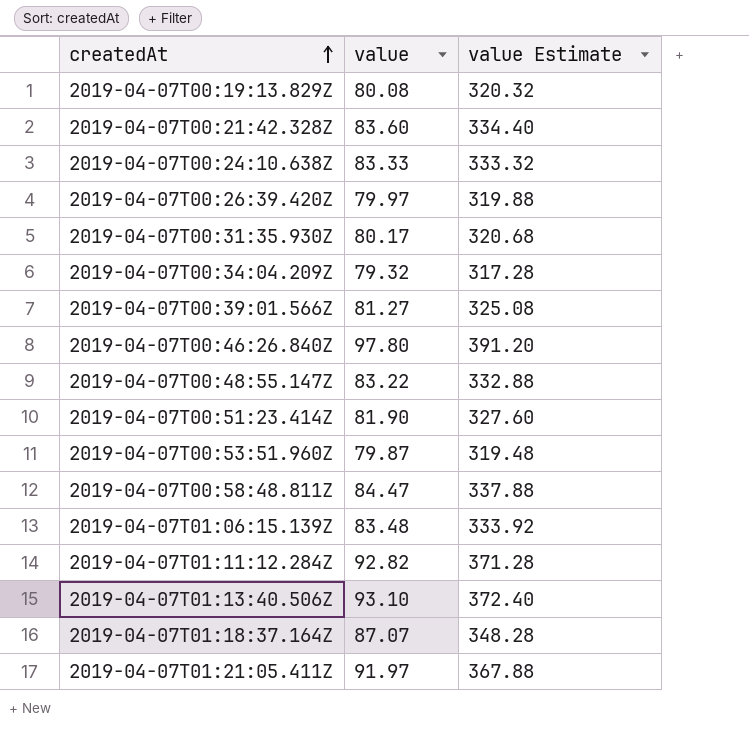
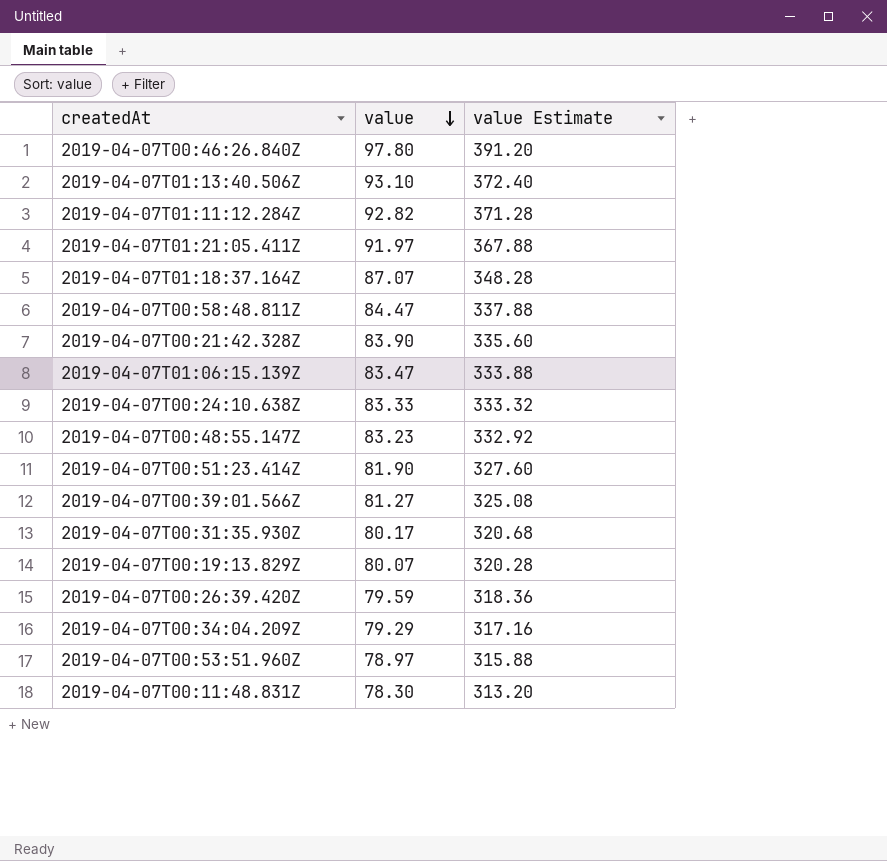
row order: createdAt ascending -> value descending
2019-04-07T00:21:42.328Z | value: 83.60 -> 83.90
2019-04-07T00:21:42.328Z | value Estimate: 334.40 -> 335.60
2019-04-07T01:06:15.139Z | value: 83.48 -> 83.47
2019-04-07T01:06:15.139Z | value Estimate: 333.92 -> 333.88
2019-04-07T00:48:55.147Z | value: 83.22 -> 83.23
2019-04-07T00:48:55.147Z | value Estimate: 332.88 -> 332.92
2019-04-07T00:19:13.829Z | value: 80.08 -> 80.07
2019-04-07T00:19:13.829Z | value Estimate: 320.32 -> 320.28
2019-04-07T00:26:39.420Z | value: 79.97 -> 79.59
2019-04-07T00:26:39.420Z | value Estimate: 319.88 -> 318.36
2019-04-07T00:34:04.209Z | value: 79.32 -> 79.29
2019-04-07T00:34:04.209Z | value Estimate: 317.28 -> 317.16
2019-04-07T00:53:51.960Z | value: 79.87 -> 78.97
2019-04-07T00:53:51.960Z | value Estimate: 319.48 -> 315.88
row 2019-04-07T00:11:48.831Z: none -> 78.30 | 313.20

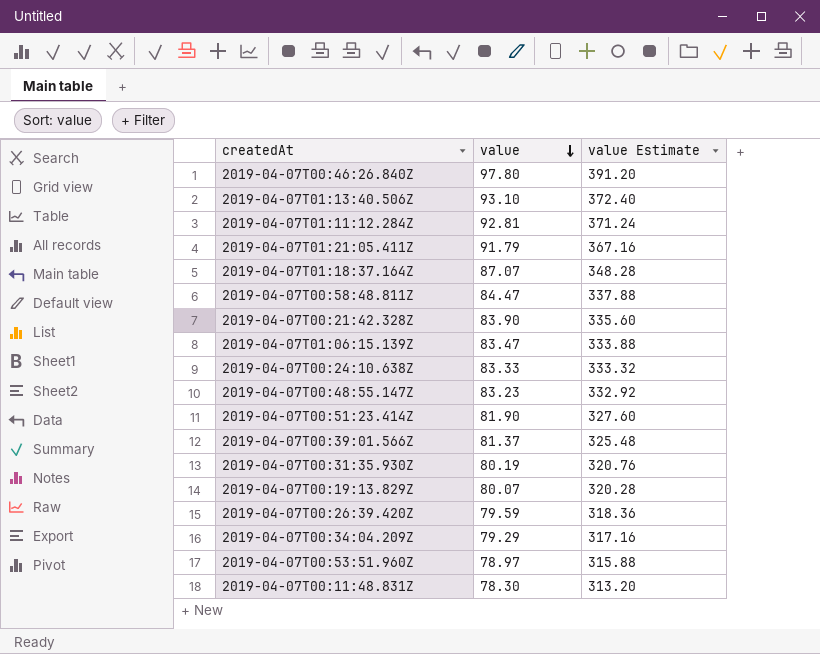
2019-04-07T01:11:12.284Z | value: 92.82 -> 92.81
2019-04-07T01:11:12.284Z | value Estimate: 371.28 -> 371.24
2019-04-07T01:21:05.411Z | value: 91.97 -> 91.79
2019-04-07T01:21:05.411Z | value Estimate: 367.88 -> 367.16
2019-04-07T00:39:01.566Z | value: 81.27 -> 81.37
2019-04-07T00:39:01.566Z | value Estimate: 325.08 -> 325.48
2019-04-07T00:31:35.930Z | value: 80.17 -> 80.19
2019-04-07T00:31:35.930Z | value Estimate: 320.68 -> 320.76

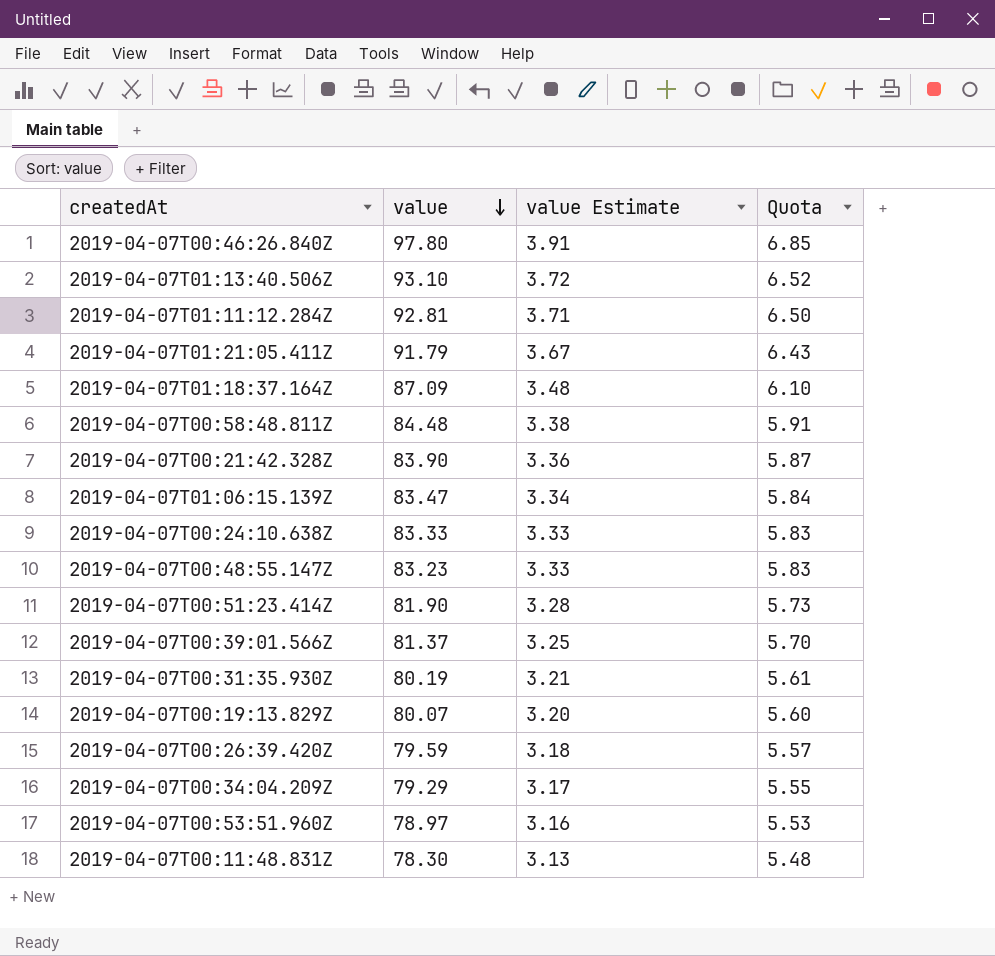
column value Estimate | formula: [value] * 4 -> [value] * 0.04
column Quota | formula: none -> [value] * 0.07
2019-04-07T01:18:37.164Z | value: 87.07 -> 87.09
2019-04-07T00:58:48.811Z | value: 84.47 -> 84.48

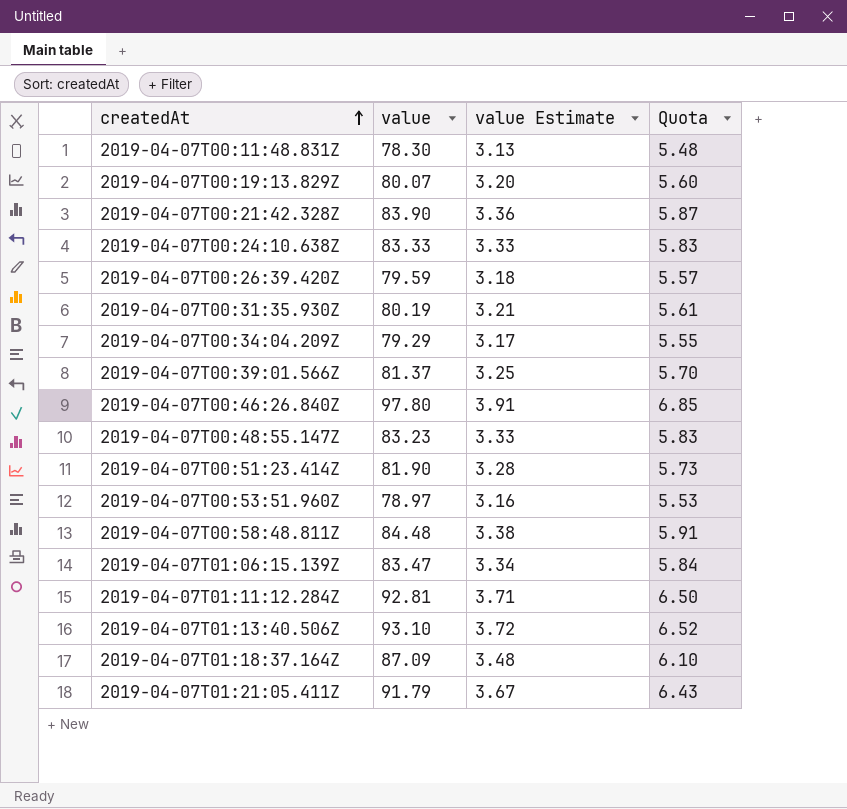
row order: value descending -> createdAt ascending

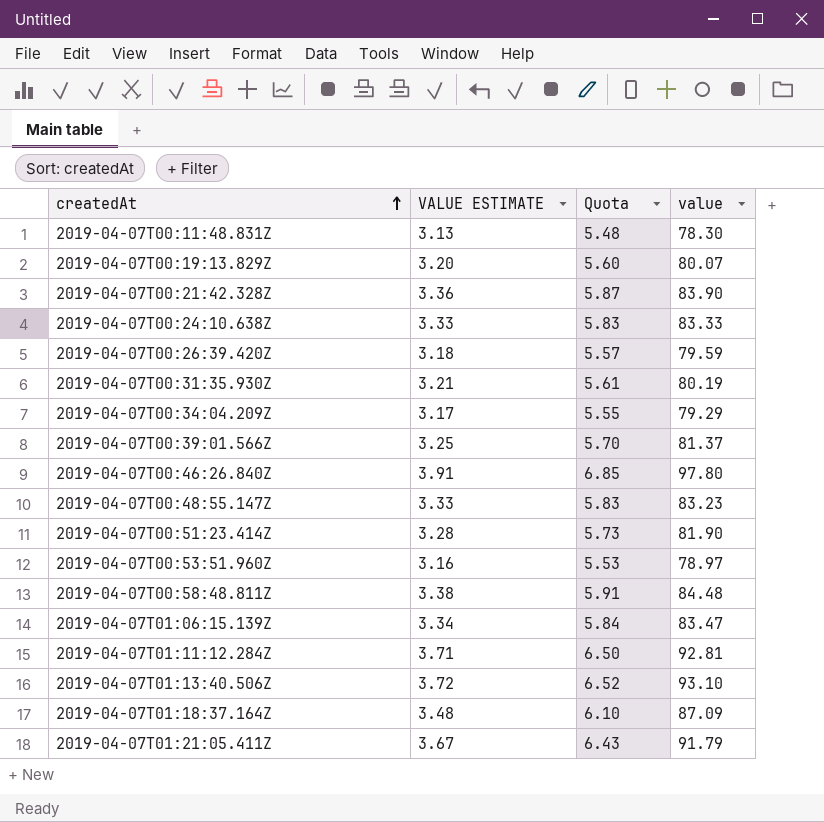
column name: value Estimate -> VALUE ESTIMATE
column value | position: 2 -> 4

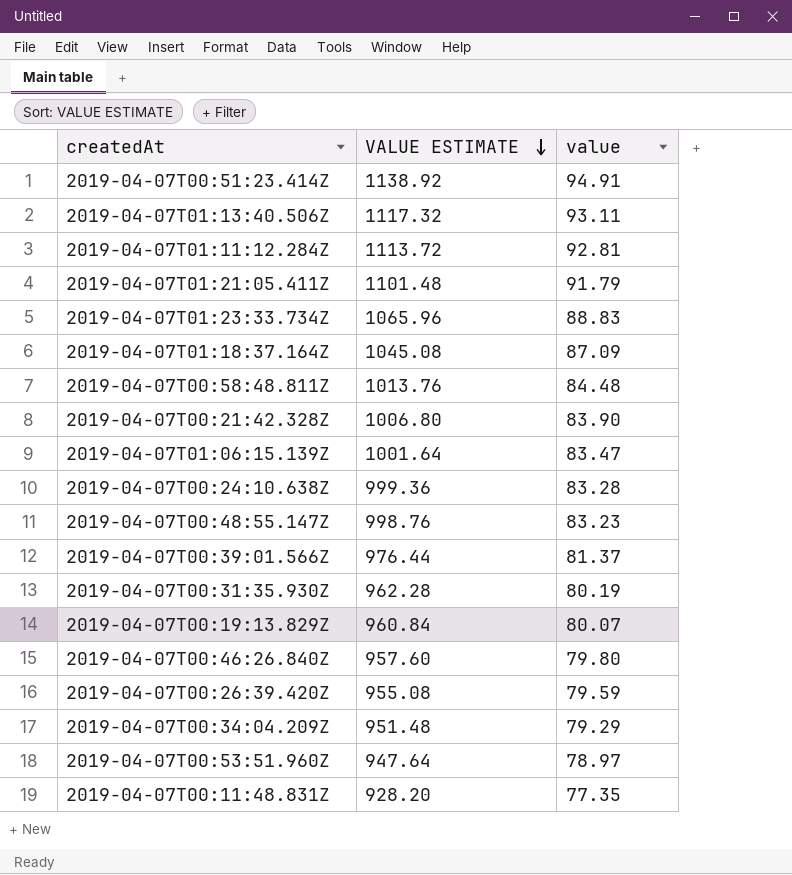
row order: createdAt ascending -> VALUE ESTIMATE descending
column Quota | formula: [value] * 0.07 -> none
column VALUE ESTIMATE | formula: [value] * 0.04 -> [value] * 12
2019-04-07T00:51:23.414Z | value: 81.90 -> 94.91
2019-04-07T01:13:40.506Z | value: 93.10 -> 93.11
row 2019-04-07T01:23:33.734Z: none -> 1065.96 | 88.83
2019-04-07T00:24:10.638Z | value: 83.33 -> 83.28
2019-04-07T00:46:26.840Z | value: 97.80 -> 79.80
2019-04-07T00:11:48.831Z | value: 78.30 -> 77.35

